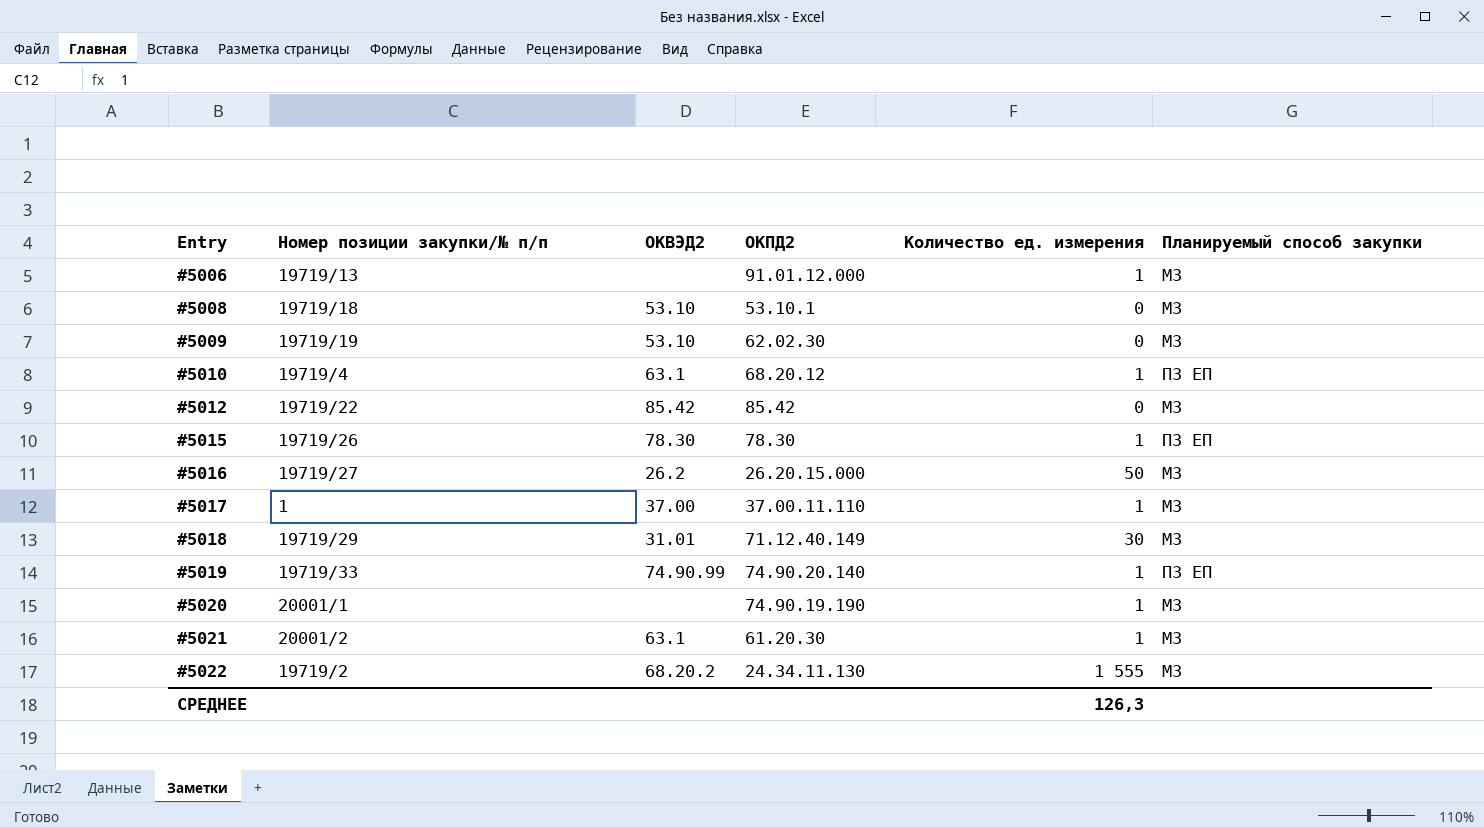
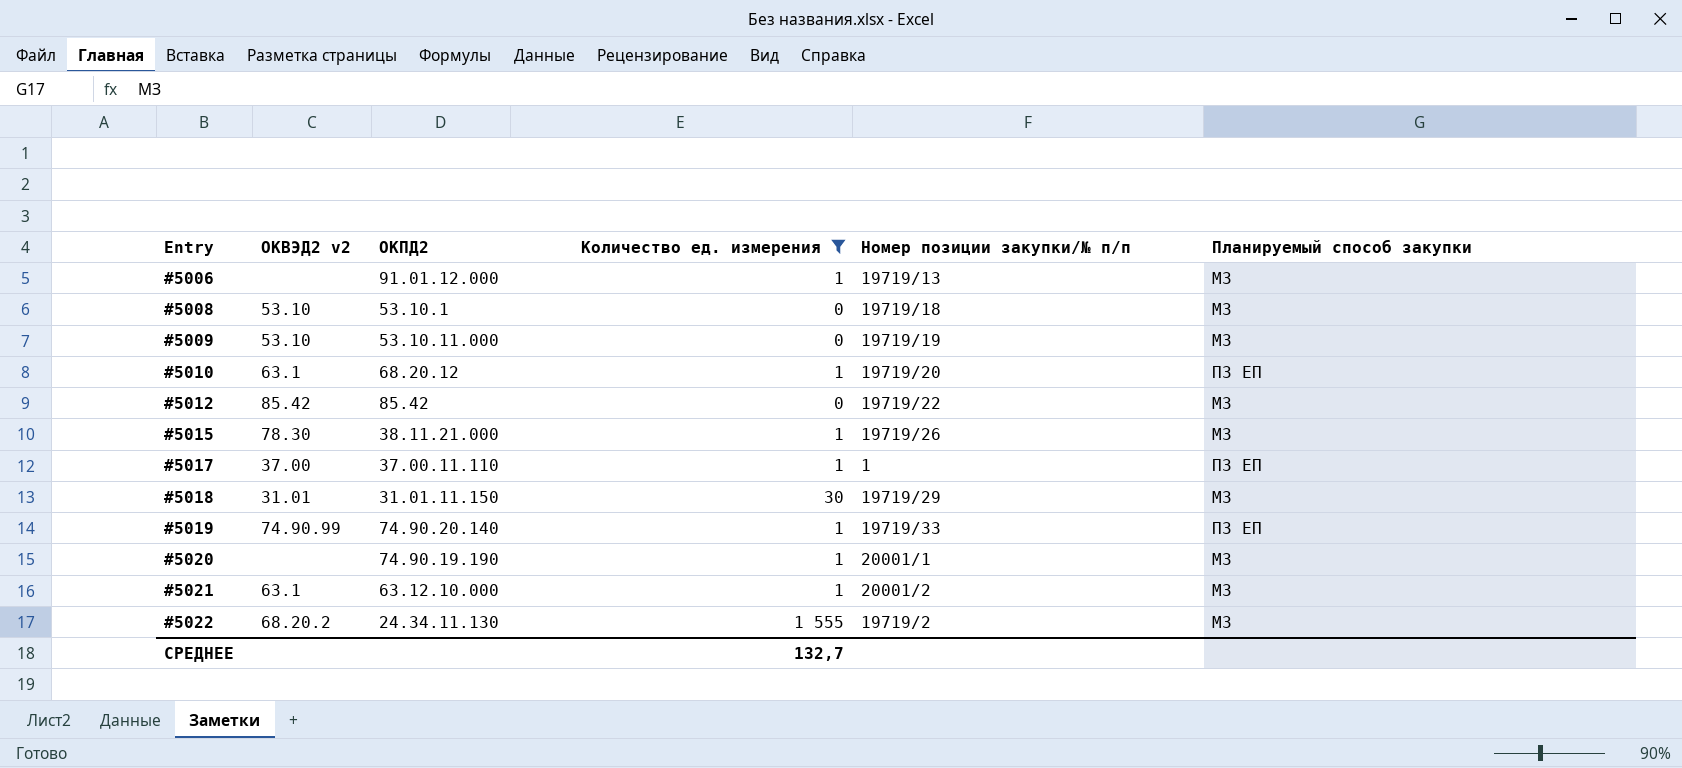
filter: none -> Количество ед. измерения != 50
column name: ОКВЭД2 -> ОКВЭД2 v2
column Номер позиции закупки/№ п/п | position: 2 -> 5
#5009 | ОКПД2: 62.02.30 -> 53.10.11.000
#5010 | Номер позиции закупки/№ п/п: 19719/4 -> 19719/20
#5015 | ОКПД2: 78.30 -> 38.11.21.000
#5015 | Планируемый способ закупки: ПЗ ЕП -> МЗ
#5017 | Планируемый способ закупки: МЗ -> ПЗ ЕП
#5018 | ОКПД2: 71.12.40.149 -> 31.01.11.150
#5021 | ОКПД2: 61.20.30 -> 63.12.10.000
СРЕДНЕЕ | Количество ед. измерения: 126,3 -> 132,7

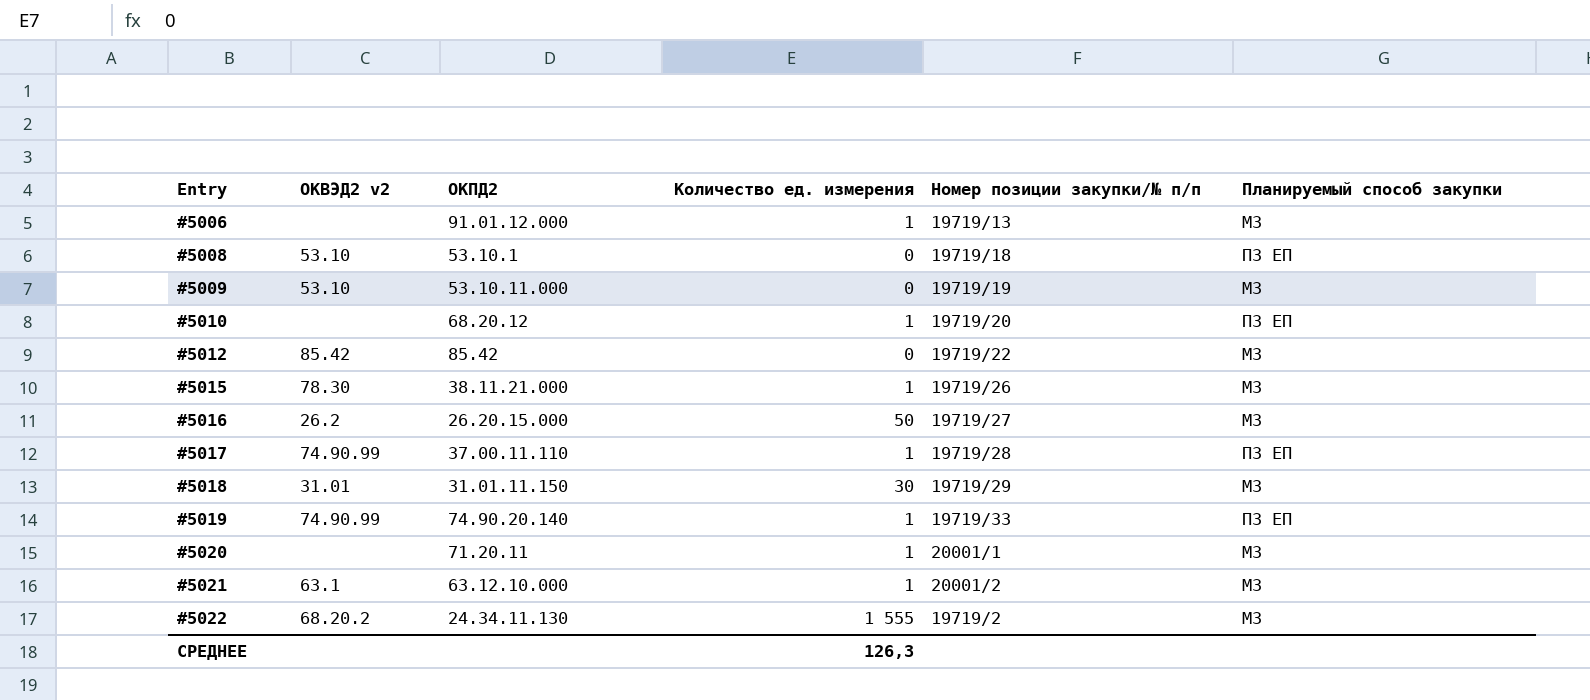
filter: Количество ед. измерения != 50 -> none
#5008 | Планируемый способ закупки: МЗ -> ПЗ ЕП
#5010 | ОКВЭД2 v2: 63.1 -> none
#5017 | ОКВЭД2 v2: 37.00 -> 74.90.99
#5017 | Номер позиции закупки/№ п/п: 1 -> 19719/28
#5020 | ОКПД2: 74.90.19.190 -> 71.20.11
СРЕДНЕЕ | Количество ед. измерения: 132,7 -> 126,3

